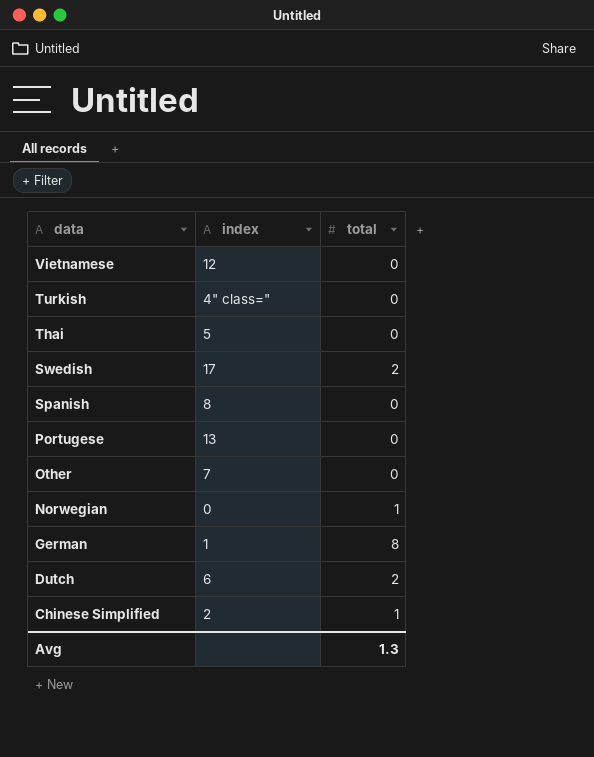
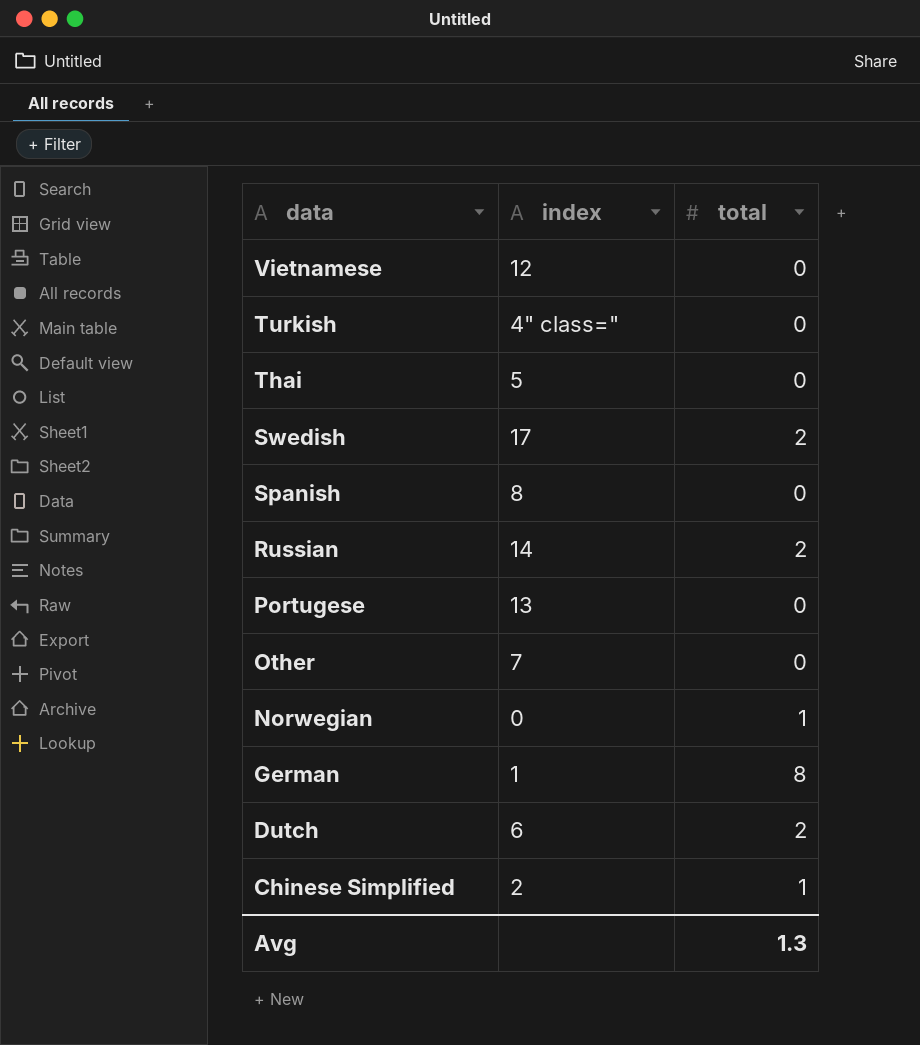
row Russian: none -> 14 | 2

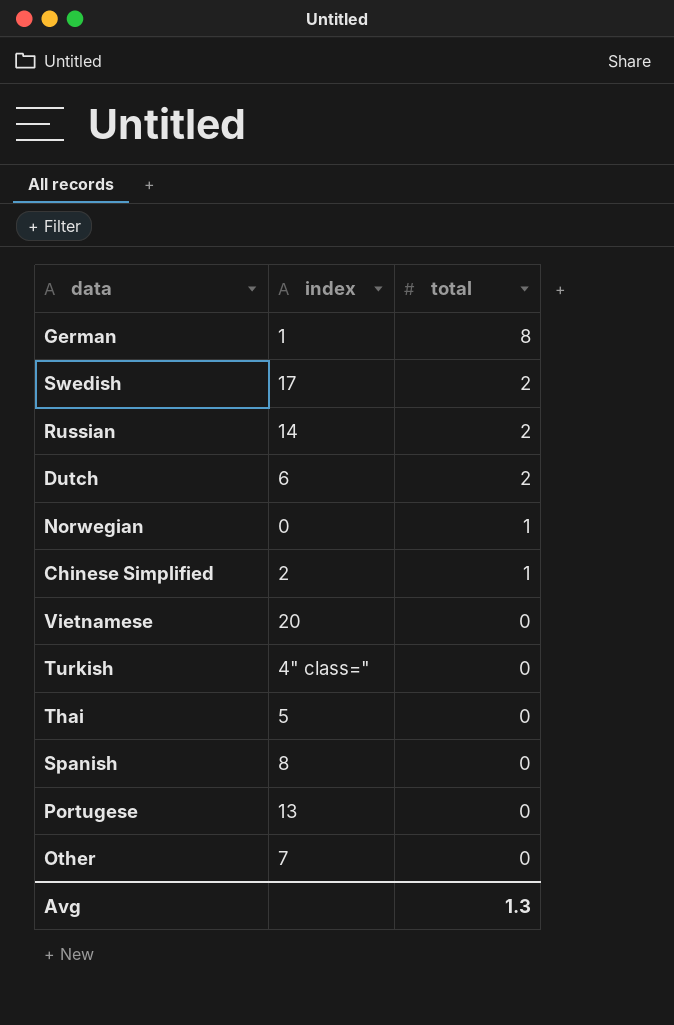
row order: data descending -> total descending
Vietnamese | index: 12 -> 20

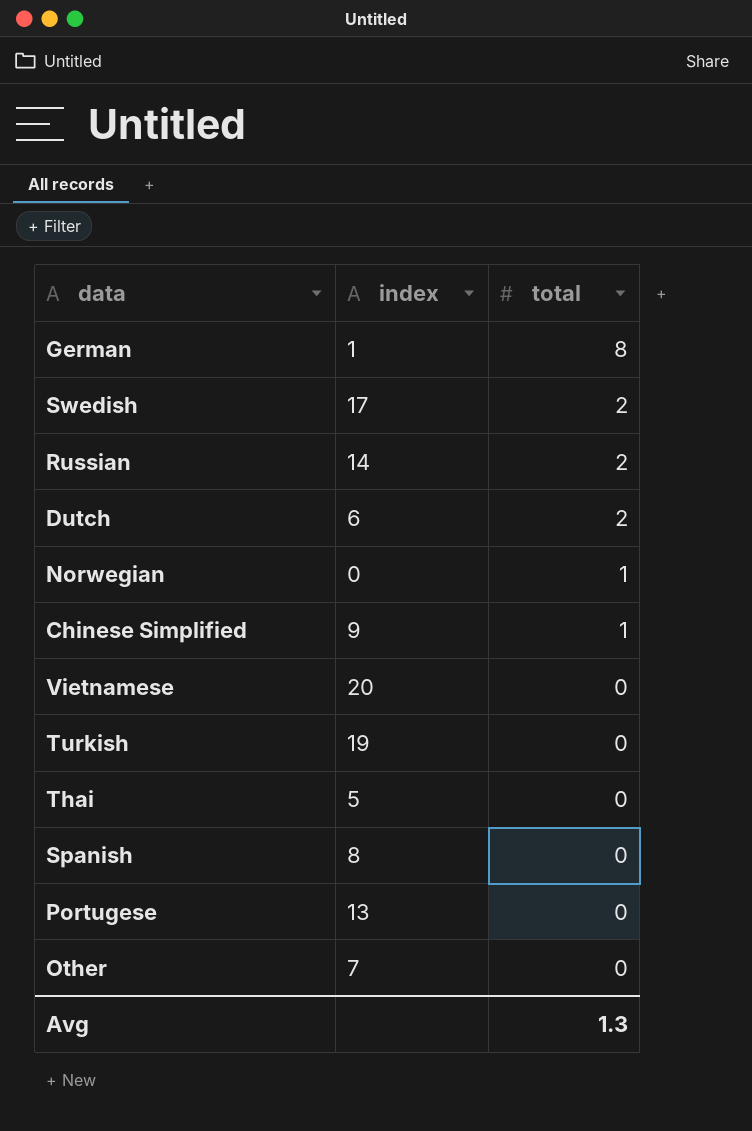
Chinese Simplified | index: 2 -> 9
Turkish | index: 4" class=" -> 19

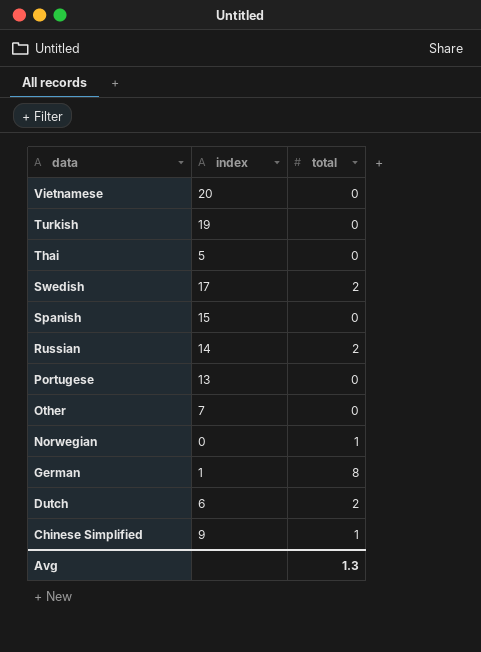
row order: total descending -> data descending
Spanish | index: 8 -> 15

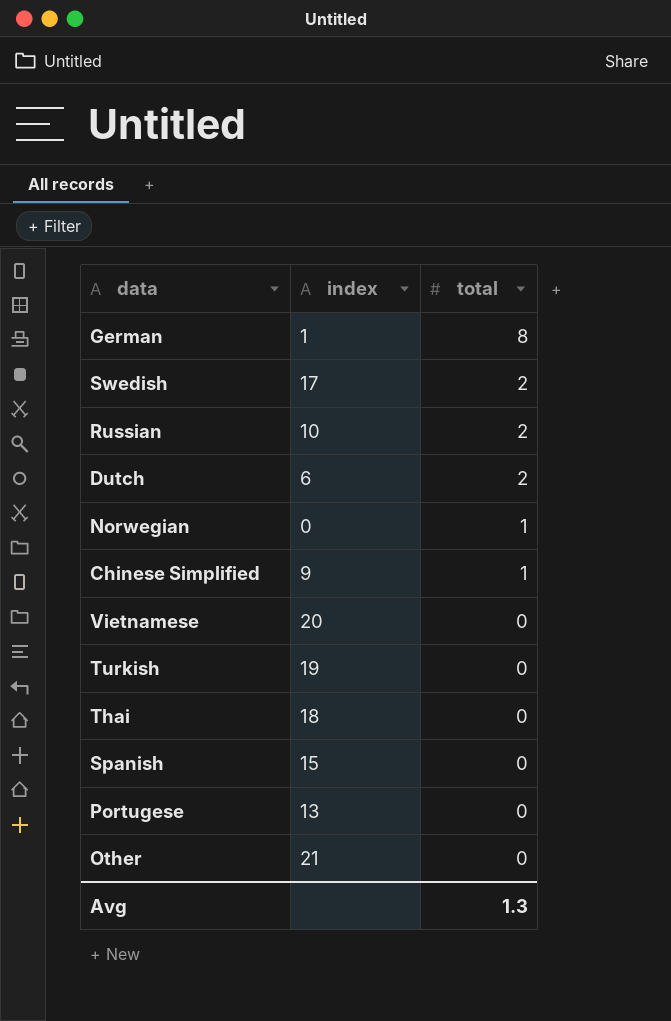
row order: data descending -> total descending
Russian | index: 14 -> 10
Thai | index: 5 -> 18
Other | index: 7 -> 21

